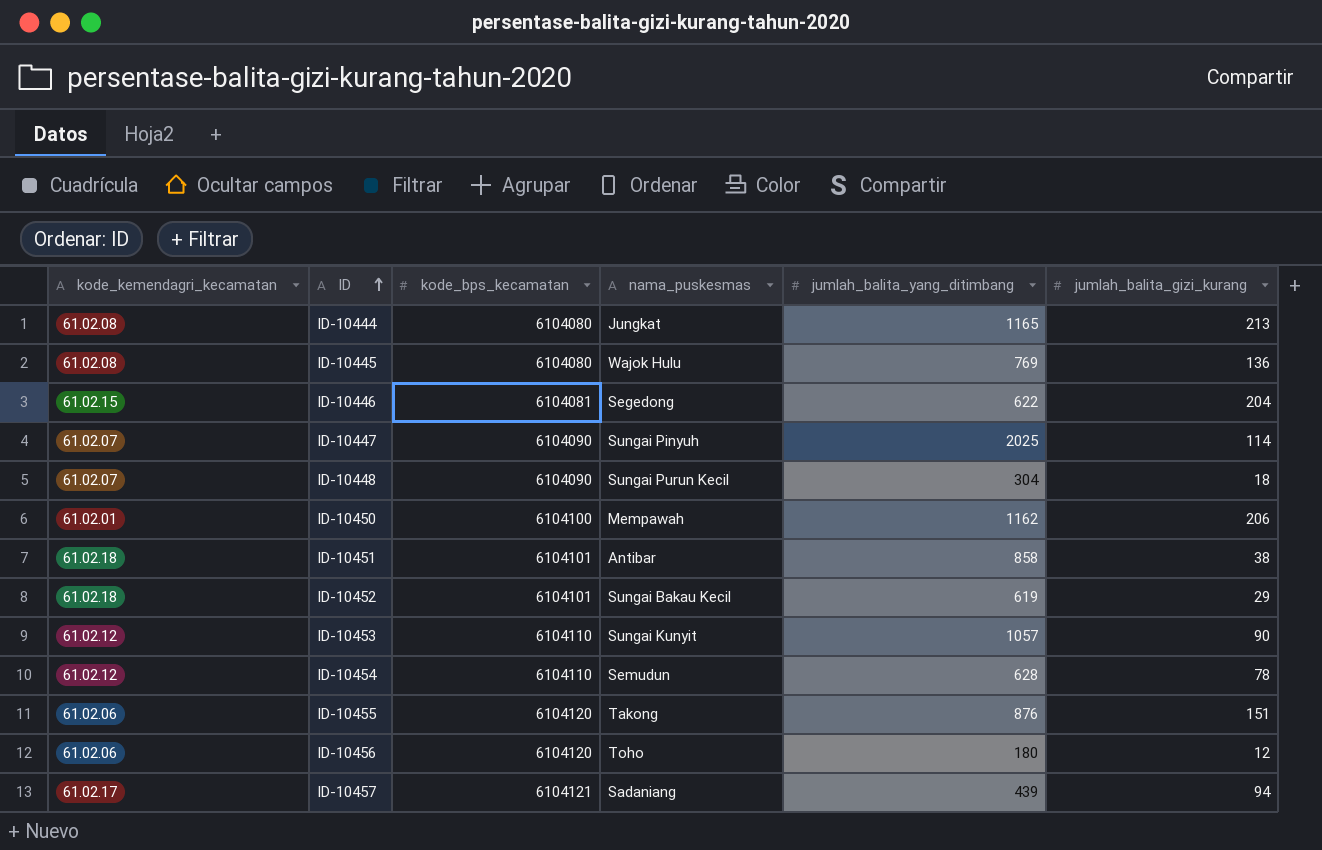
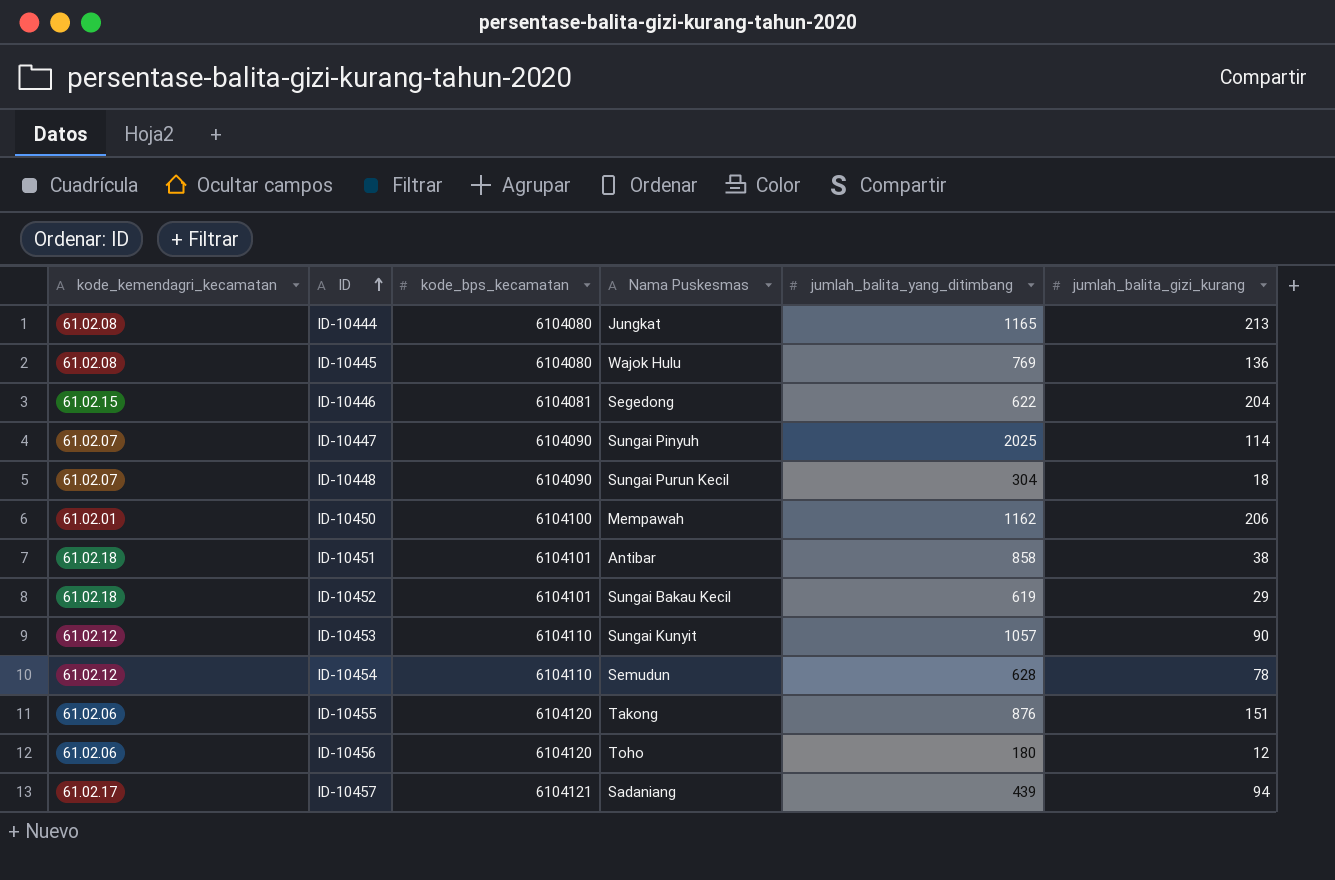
column name: nama_puskesmas -> Nama Puskesmas

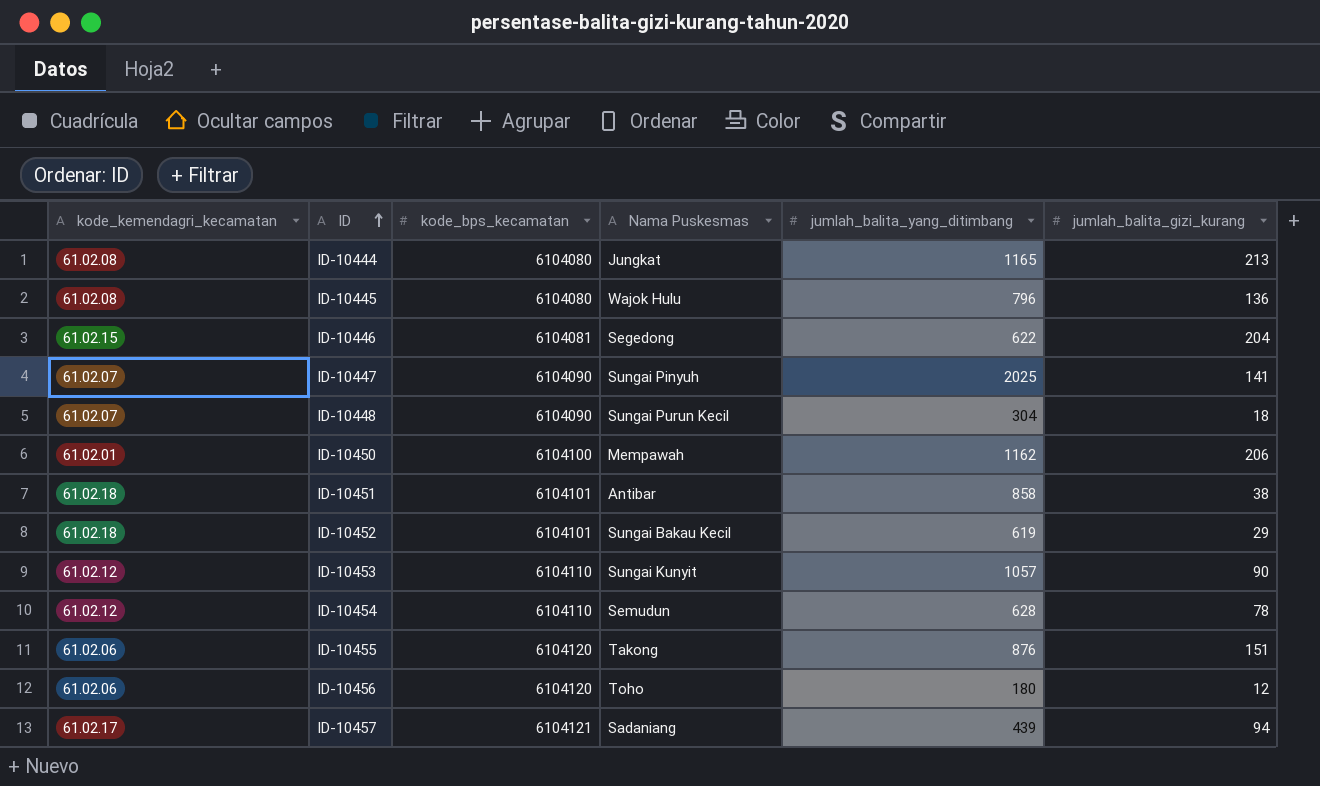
ID-10445 | jumlah_balita_yang_ditimbang: 769 -> 796
ID-10447 | jumlah_balita_gizi_kurang: 114 -> 141

